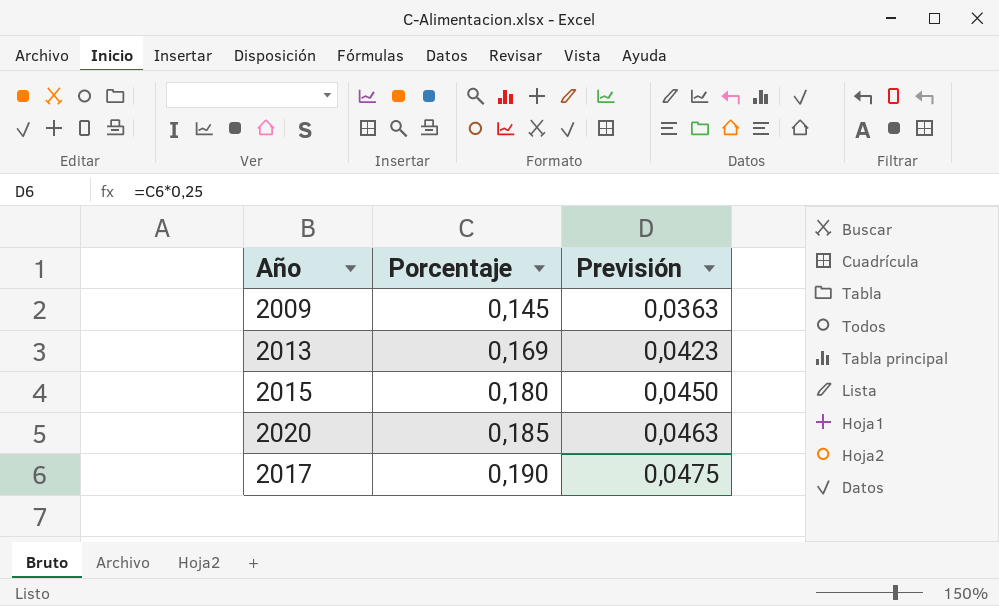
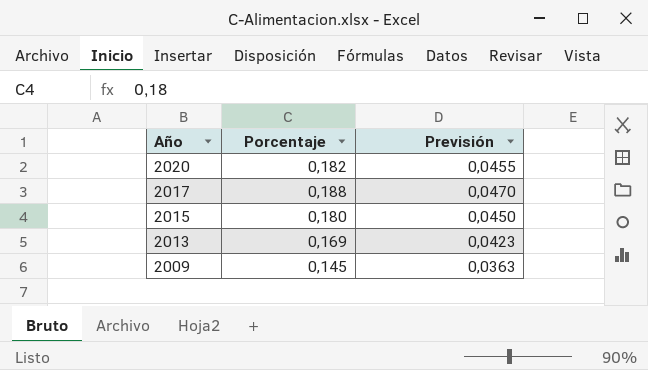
row order: Porcentaje ascending -> Año descending
2020 | Porcentaje: 0,185 -> 0,182
2020 | Previsión: 0,0463 -> 0,0455
2017 | Porcentaje: 0,190 -> 0,188
2017 | Previsión: 0,0475 -> 0,0470

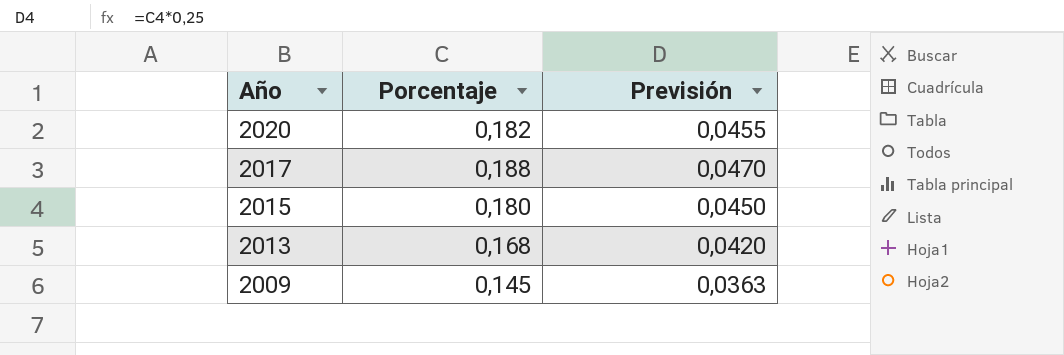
2013 | Porcentaje: 0,169 -> 0,168
2013 | Previsión: 0,0423 -> 0,0420

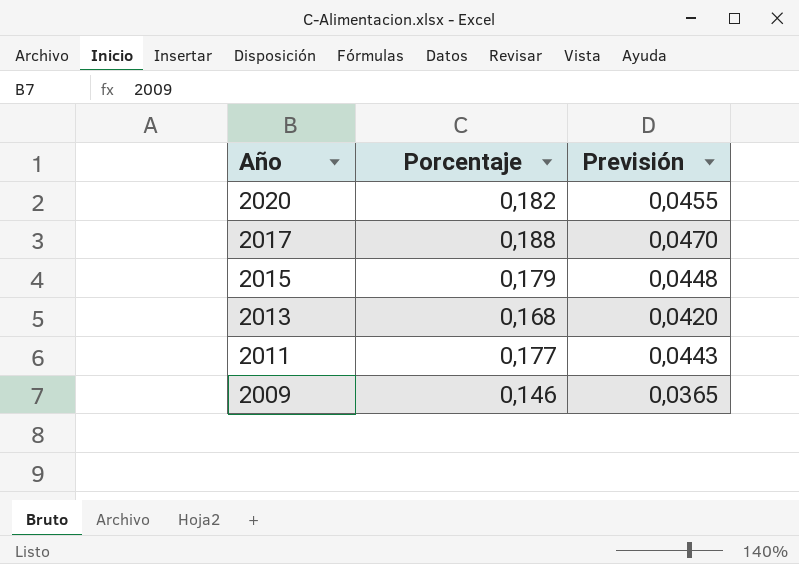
2015 | Porcentaje: 0,180 -> 0,179
2015 | Previsión: 0,0450 -> 0,0448
row 2011: none -> 0,177 | 0,0443
2009 | Porcentaje: 0,145 -> 0,146
2009 | Previsión: 0,0363 -> 0,0365

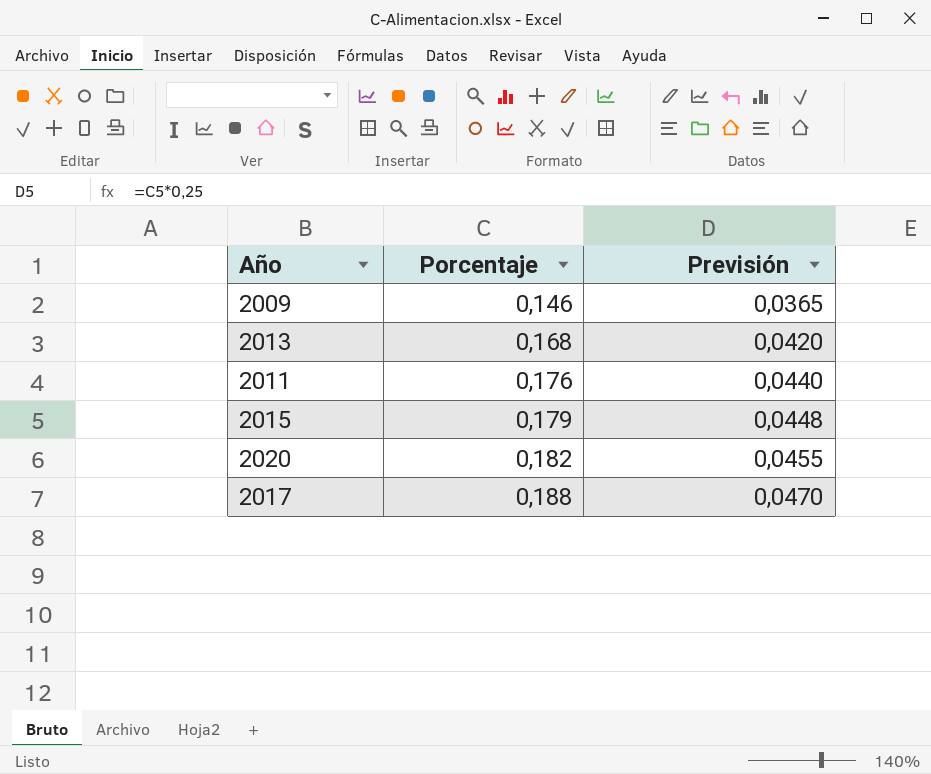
row order: Año descending -> Porcentaje ascending
2011 | Porcentaje: 0,177 -> 0,176
2011 | Previsión: 0,0443 -> 0,0440

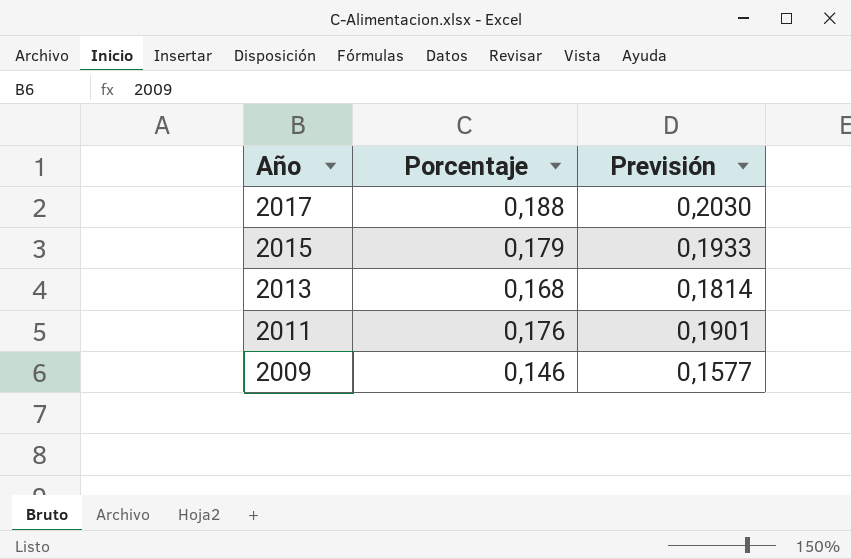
row order: Porcentaje ascending -> Año descending
column Previsión | formula: [Porcentaje] * 0,25 -> [Porcentaje] * 1,08
row 2020: 0,182 | 0,0455 -> none

